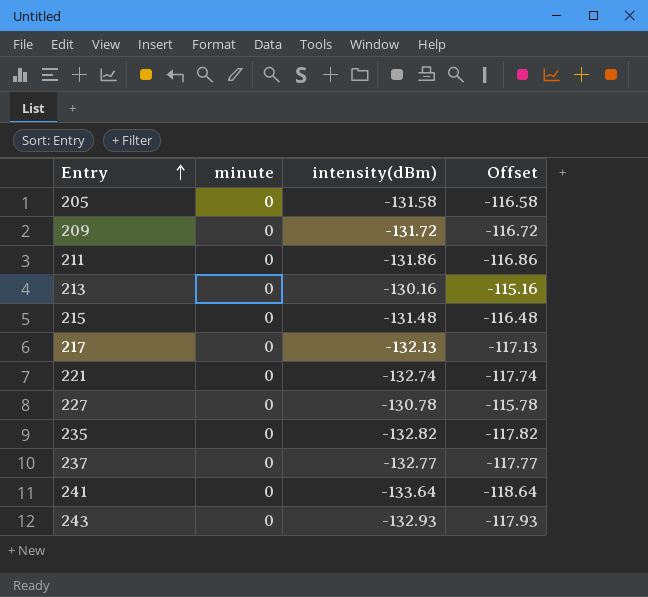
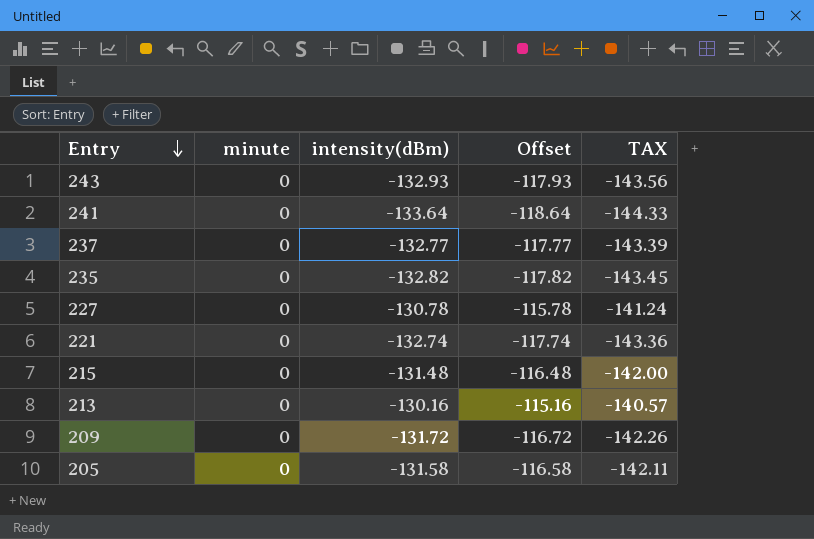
row order: Entry ascending -> Entry descending
column TAX | formula: none -> [intensity(dBm)] * 1.08
row 211: 0 | -131.86 | -116.86 -> none
row 217: 0 | -132.13 | -117.13 -> none

